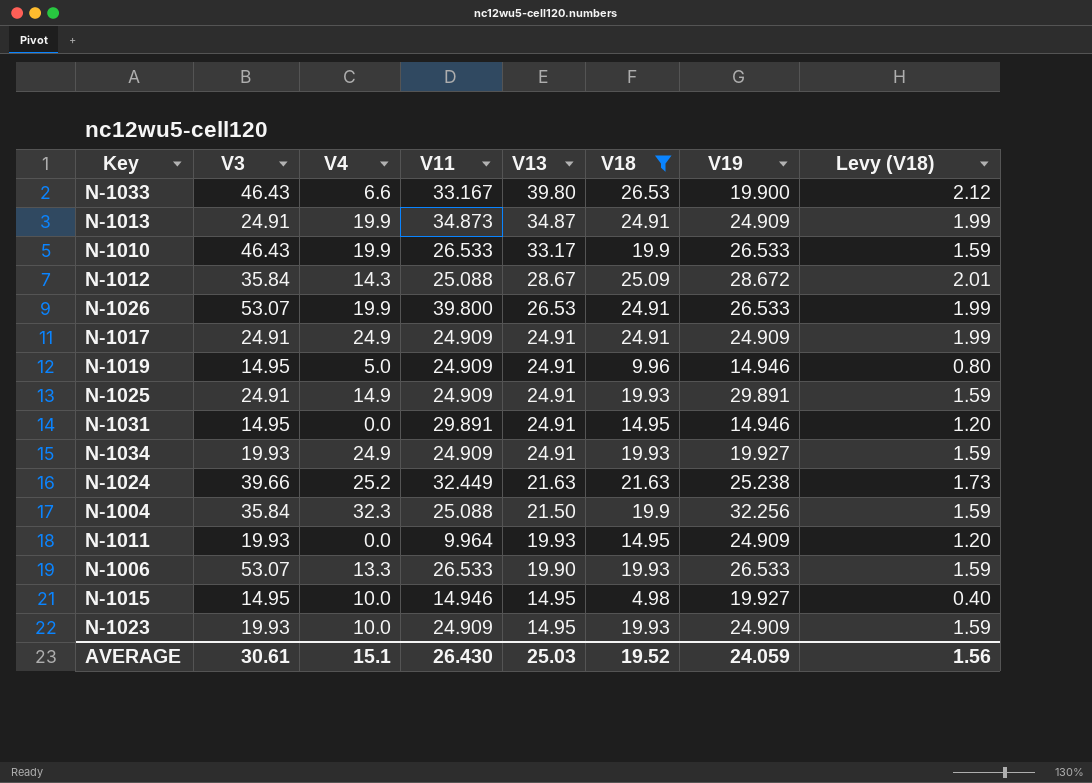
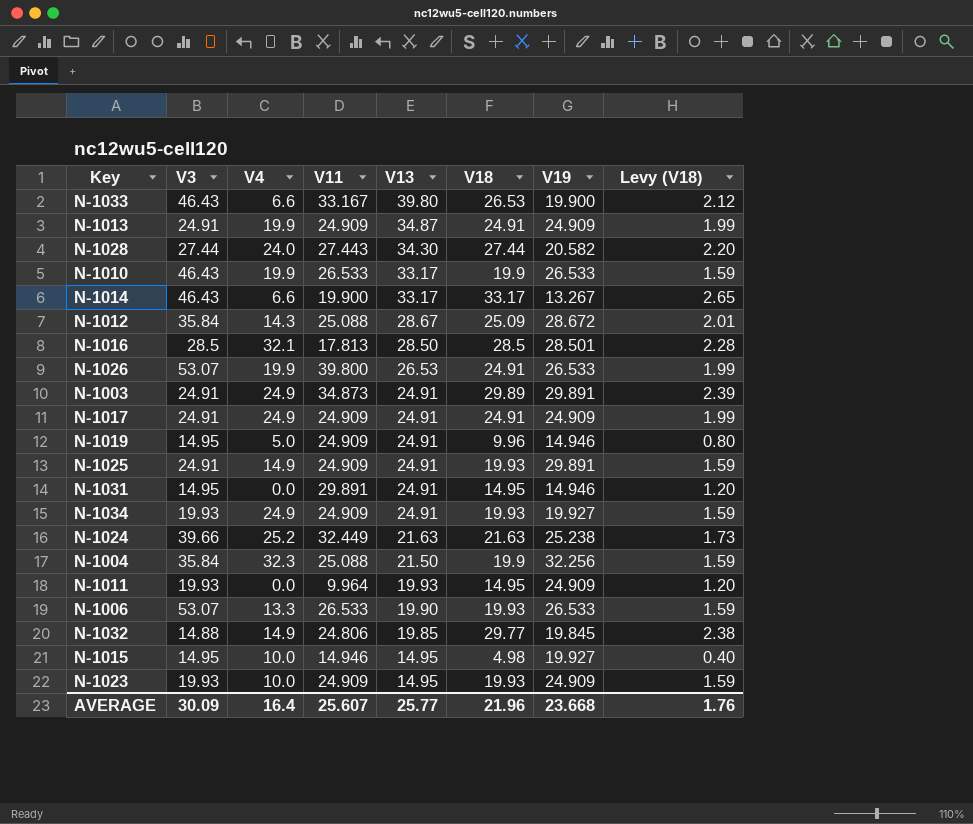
filter: V18 <= 26.53 -> none
N-1013 | V11: 34.873 -> 24.909
AVERAGE | V3: 30.61 -> 30.09
AVERAGE | V4: 15.1 -> 16.4
AVERAGE | V11: 26.430 -> 25.607
AVERAGE | V13: 25.03 -> 25.77
AVERAGE | V18: 19.52 -> 21.96
AVERAGE | V19: 24.059 -> 23.668
AVERAGE | Levy (V18): 1.56 -> 1.76

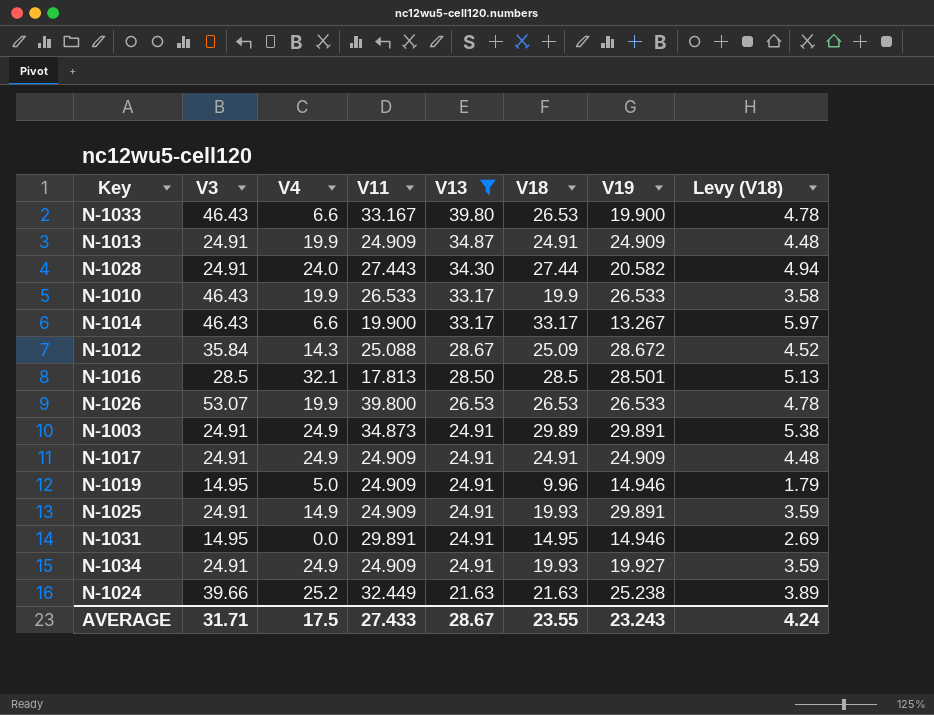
filter: none -> V13 >= 21.63
column Levy (V18) | formula: [V18] * 0.08 -> [V18] * 0.18
N-1028 | V3: 27.44 -> 24.91
N-1026 | V18: 24.91 -> 26.53
N-1034 | V3: 19.93 -> 24.91
AVERAGE | V3: 30.09 -> 31.71
AVERAGE | V4: 16.4 -> 17.5
AVERAGE | V11: 25.607 -> 27.433
AVERAGE | V13: 25.77 -> 28.67
AVERAGE | V18: 21.96 -> 23.55
AVERAGE | V19: 23.668 -> 23.243
AVERAGE | Levy (V18): 1.76 -> 4.24

